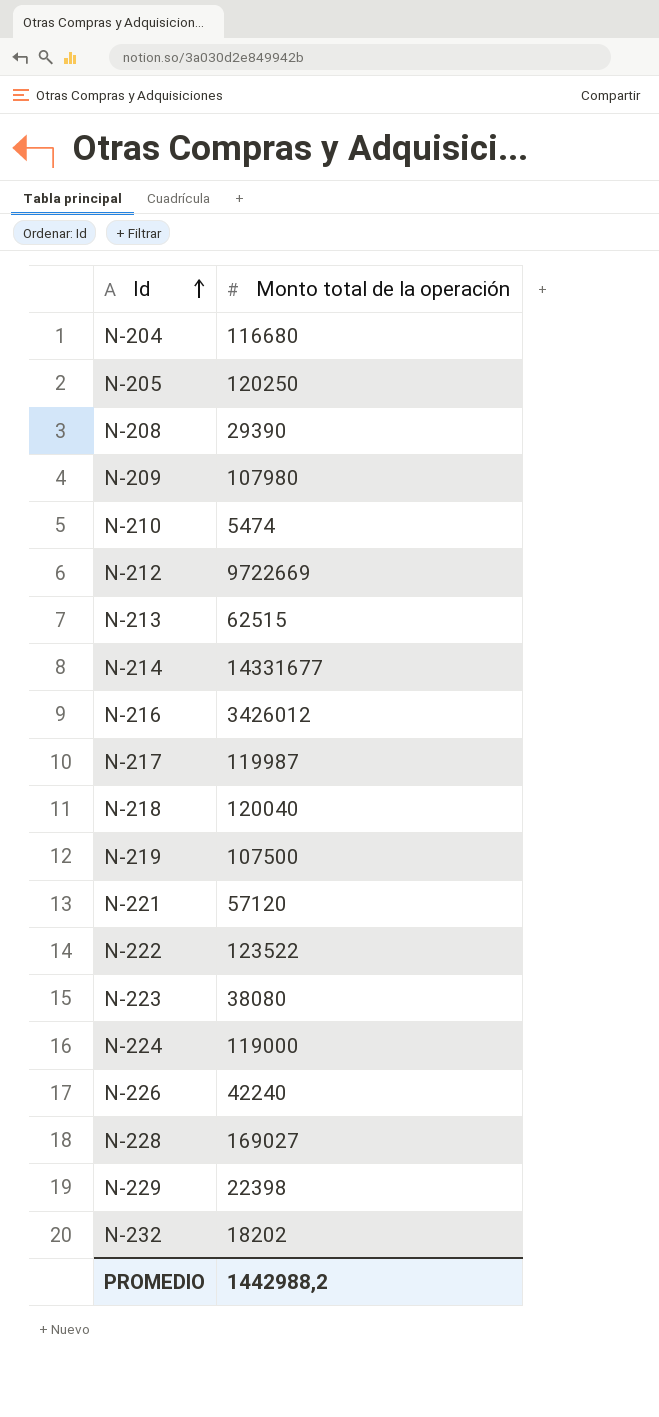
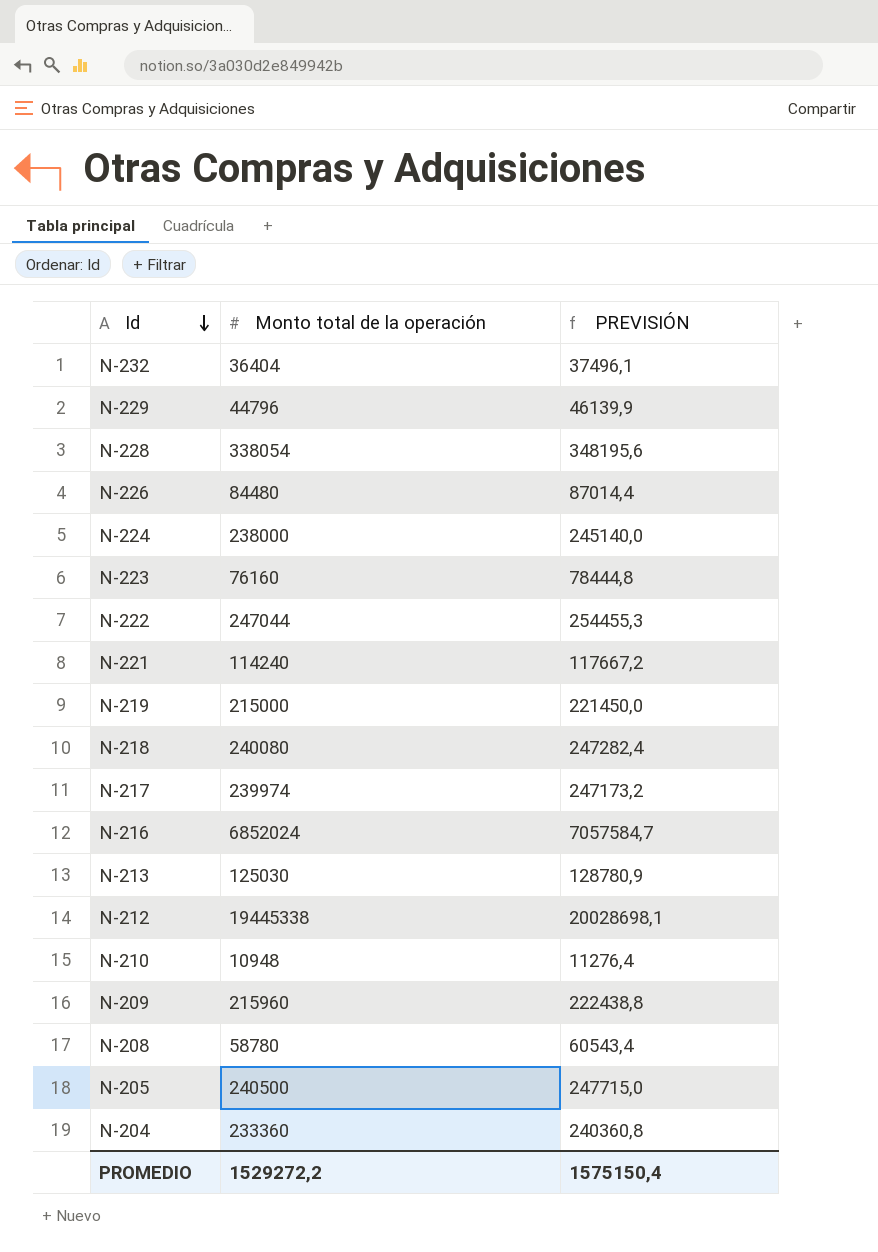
row order: Id ascending -> Id descending
column PREVISIÓN | formula: none -> [Monto total de la operación] * 1,03
row N-214: 14331677 -> none
N-232 | Monto total de la operación: 18202 -> 36404
N-229 | Monto total de la operación: 22398 -> 44796
N-228 | Monto total de la operación: 169027 -> 338054
N-226 | Monto total de la operación: 42240 -> 84480
N-224 | Monto total de la operación: 119000 -> 238000
N-223 | Monto total de la operación: 38080 -> 76160
N-222 | Monto total de la operación: 123522 -> 247044
N-221 | Monto total de la operación: 57120 -> 114240
N-219 | Monto total de la operación: 107500 -> 215000
N-218 | Monto total de la operación: 120040 -> 240080
N-217 | Monto total de la operación: 119987 -> 239974
N-216 | Monto total de la operación: 3426012 -> 6852024
N-213 | Monto total de la operación: 62515 -> 125030
N-212 | Monto total de la operación: 9722669 -> 19445338
N-210 | Monto total de la operación: 5474 -> 10948
N-209 | Monto total de la operación: 107980 -> 215960
N-208 | Monto total de la operación: 29390 -> 58780
N-205 | Monto total de la operación: 120250 -> 240500
N-204 | Monto total de la operación: 116680 -> 233360
PROMEDIO | Monto total de la operación: 1442988,2 -> 1529272,2

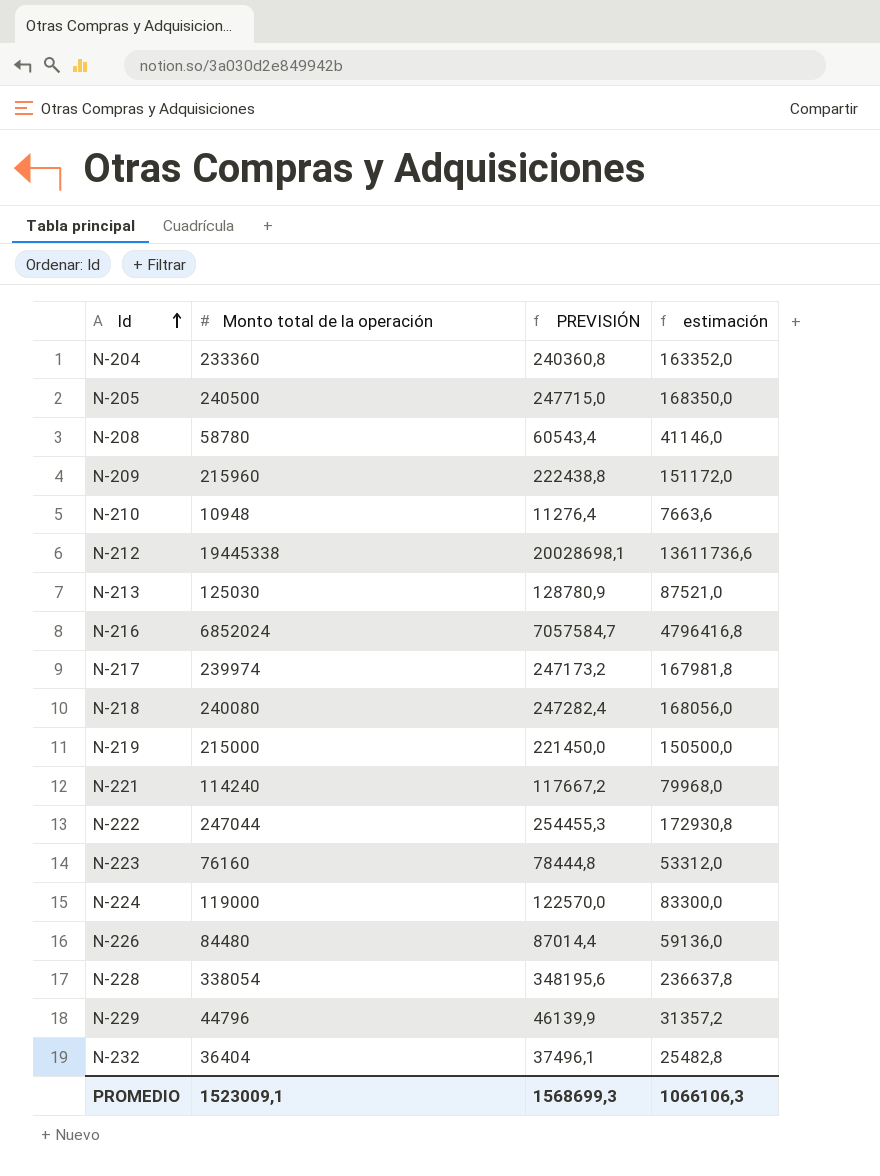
row order: Id descending -> Id ascending
column estimación | formula: none -> [Monto total de la operación] * 0,7
N-224 | Monto total de la operación: 238000 -> 119000
N-224 | PREVISIÓN: 245140,0 -> 122570,0
PROMEDIO | Monto total de la operación: 1529272,2 -> 1523009,1
PROMEDIO | PREVISIÓN: 1575150,4 -> 1568699,3

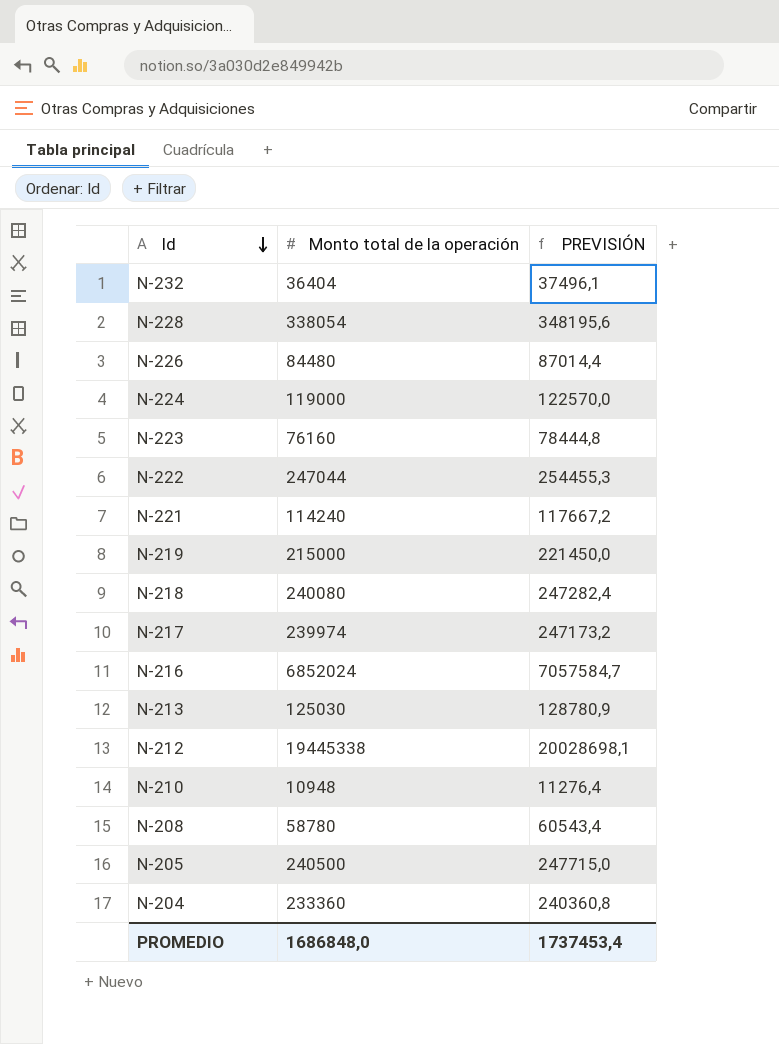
row order: Id ascending -> Id descending
column estimación | formula: [Monto total de la operación] * 0,7 -> none
row N-209: 215960 | 222438,8 | 151172,0 -> none
row N-229: 44796 | 46139,9 | 31357,2 -> none
PROMEDIO | Monto total de la operación: 1523009,1 -> 1686848,0
PROMEDIO | PREVISIÓN: 1568699,3 -> 1737453,4

